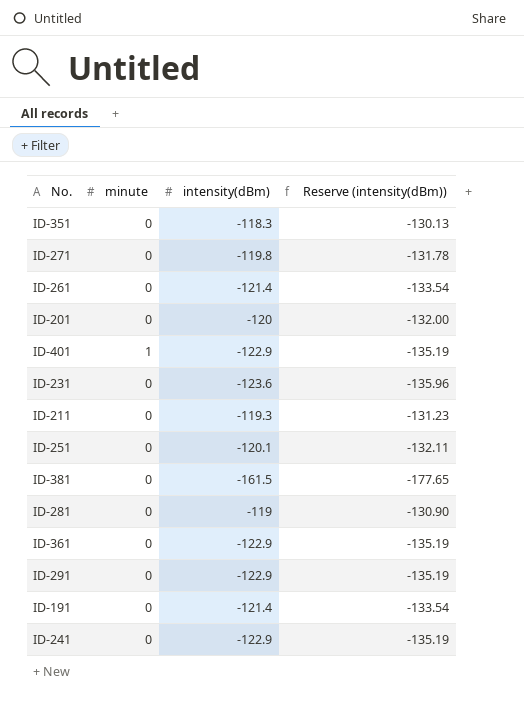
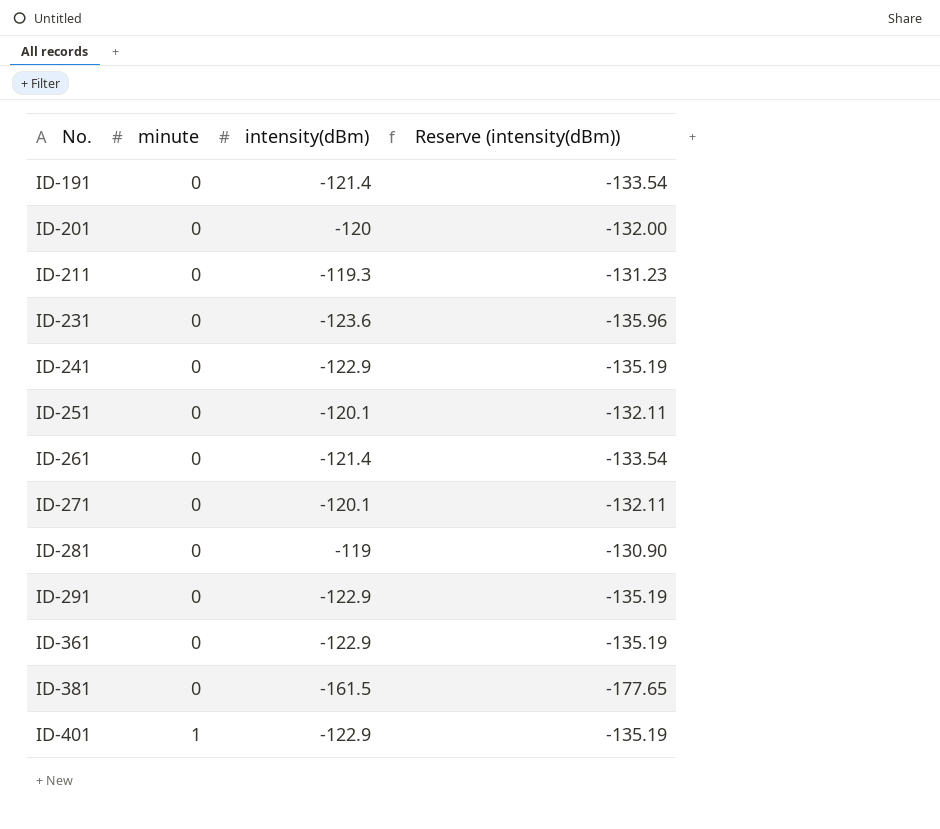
row order: none -> No. ascending
row ID-351: 0 | -118.3 | -130.13 -> none
ID-271 | intensity(dBm): -119.8 -> -120.1
ID-271 | Reserve (intensity(dBm)): -131.78 -> -132.11

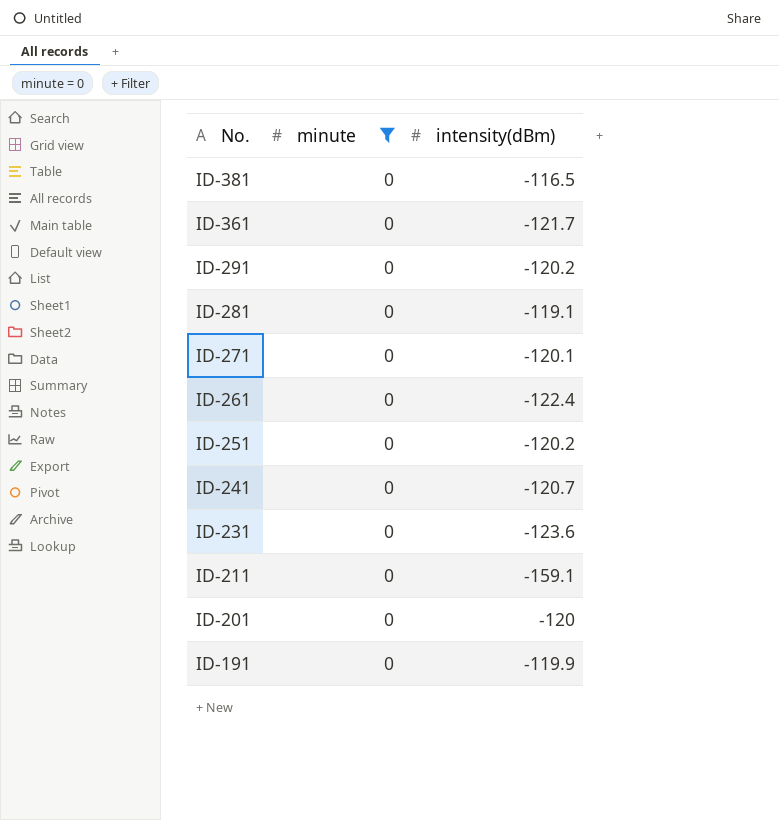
filter: none -> minute = 0
row order: No. ascending -> No. descending
column Reserve (intensity(dBm)) | formula: [intensity(dBm)] * 1.1 -> none
ID-381 | intensity(dBm): -161.5 -> -116.5
ID-361 | intensity(dBm): -122.9 -> -121.7
ID-291 | intensity(dBm): -122.9 -> -120.2
ID-281 | intensity(dBm): -119 -> -119.1
ID-261 | intensity(dBm): -121.4 -> -122.4
ID-251 | intensity(dBm): -120.1 -> -120.2
ID-241 | intensity(dBm): -122.9 -> -120.7
ID-211 | intensity(dBm): -119.3 -> -159.1
ID-191 | intensity(dBm): -121.4 -> -119.9

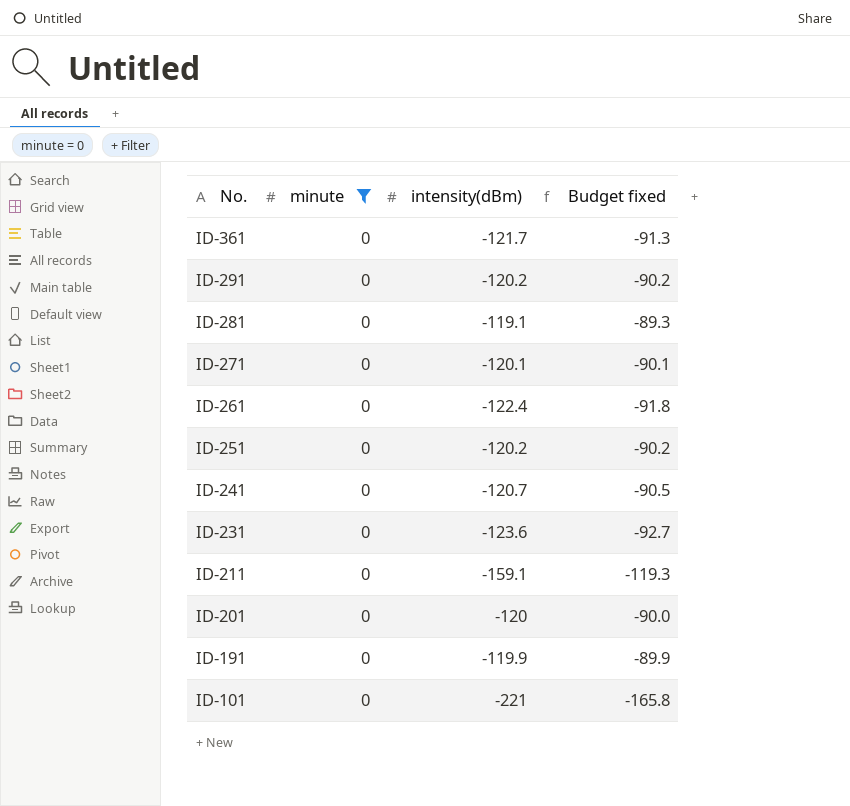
column Budget fixed | formula: none -> [intensity(dBm)] * 0.75
row ID-381: 0 | -116.5 -> none
row ID-101: none -> 0 | -221 | -165.8

